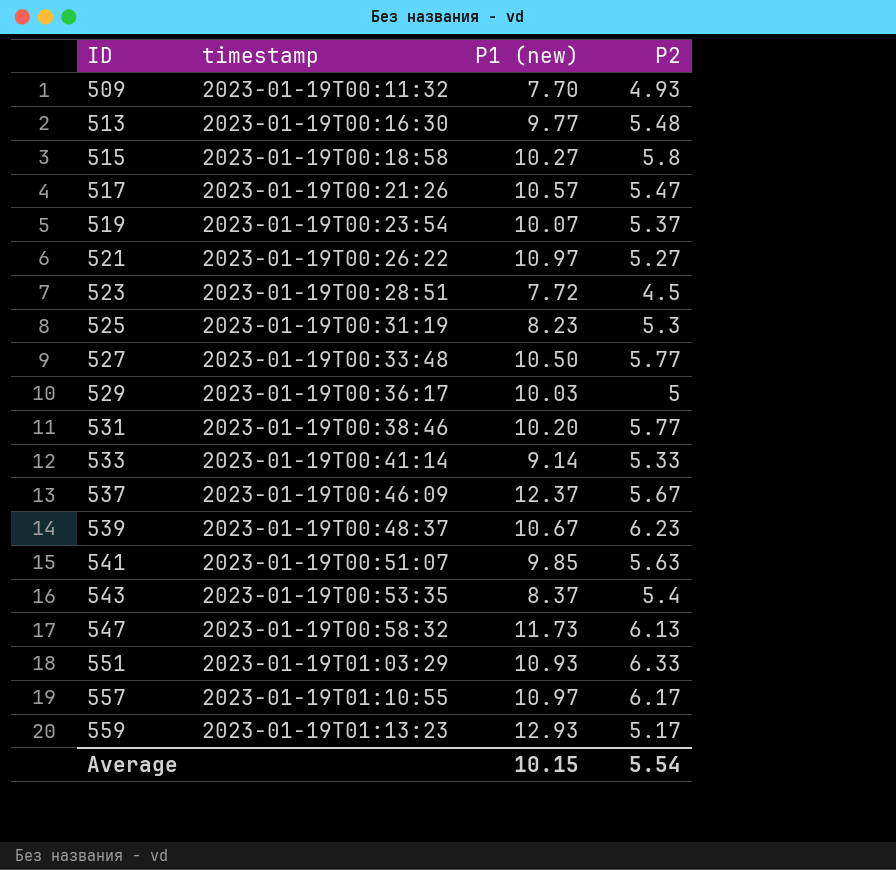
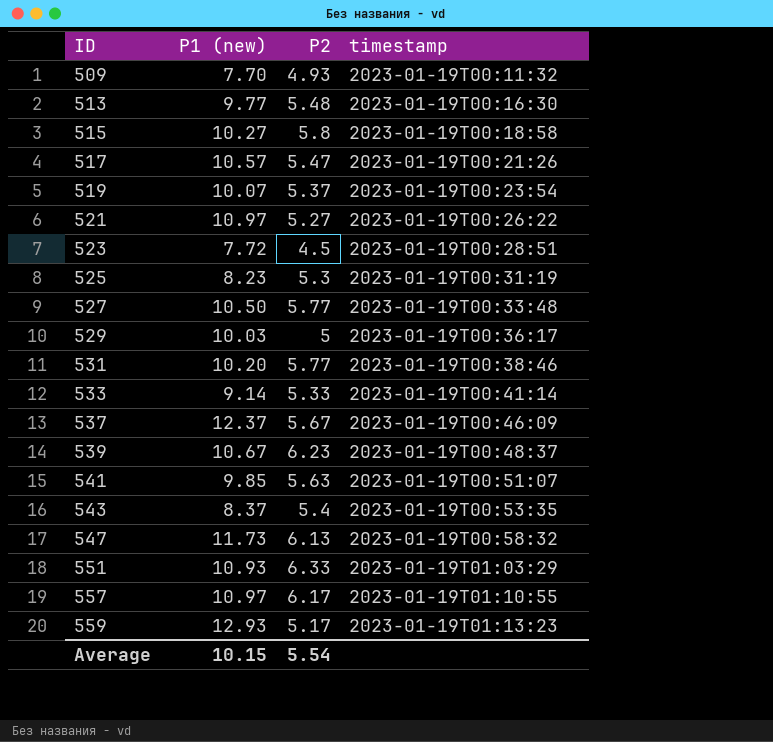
column timestamp | position: 2 -> 4

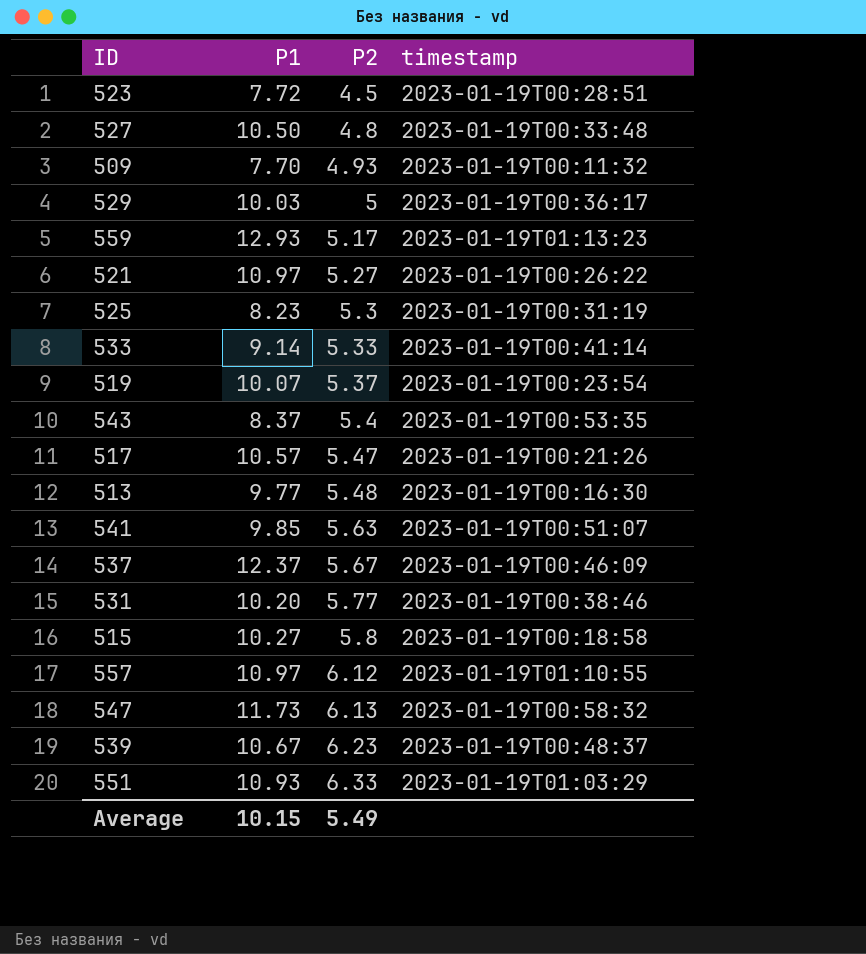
row order: ID ascending -> P2 ascending
column name: P1 (new) -> P1
527 | P2: 5.77 -> 4.8
557 | P2: 6.17 -> 6.12
Average | P2: 5.54 -> 5.49

